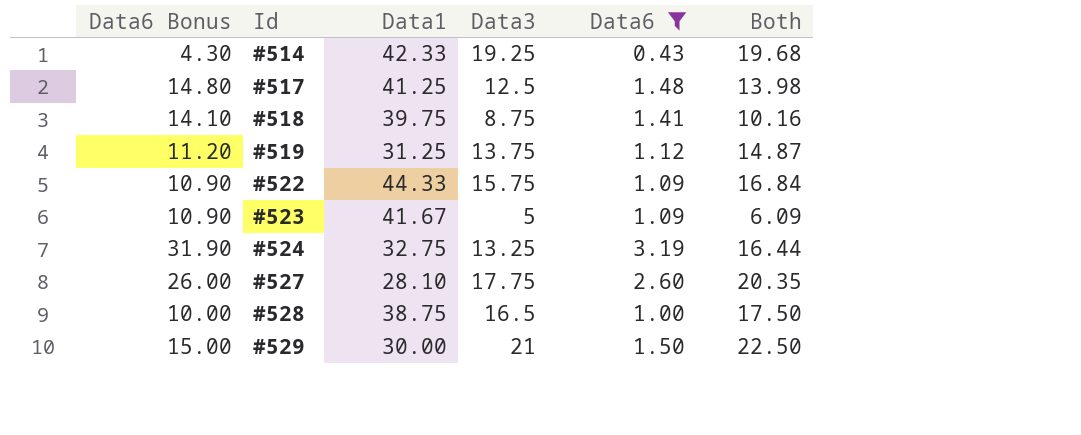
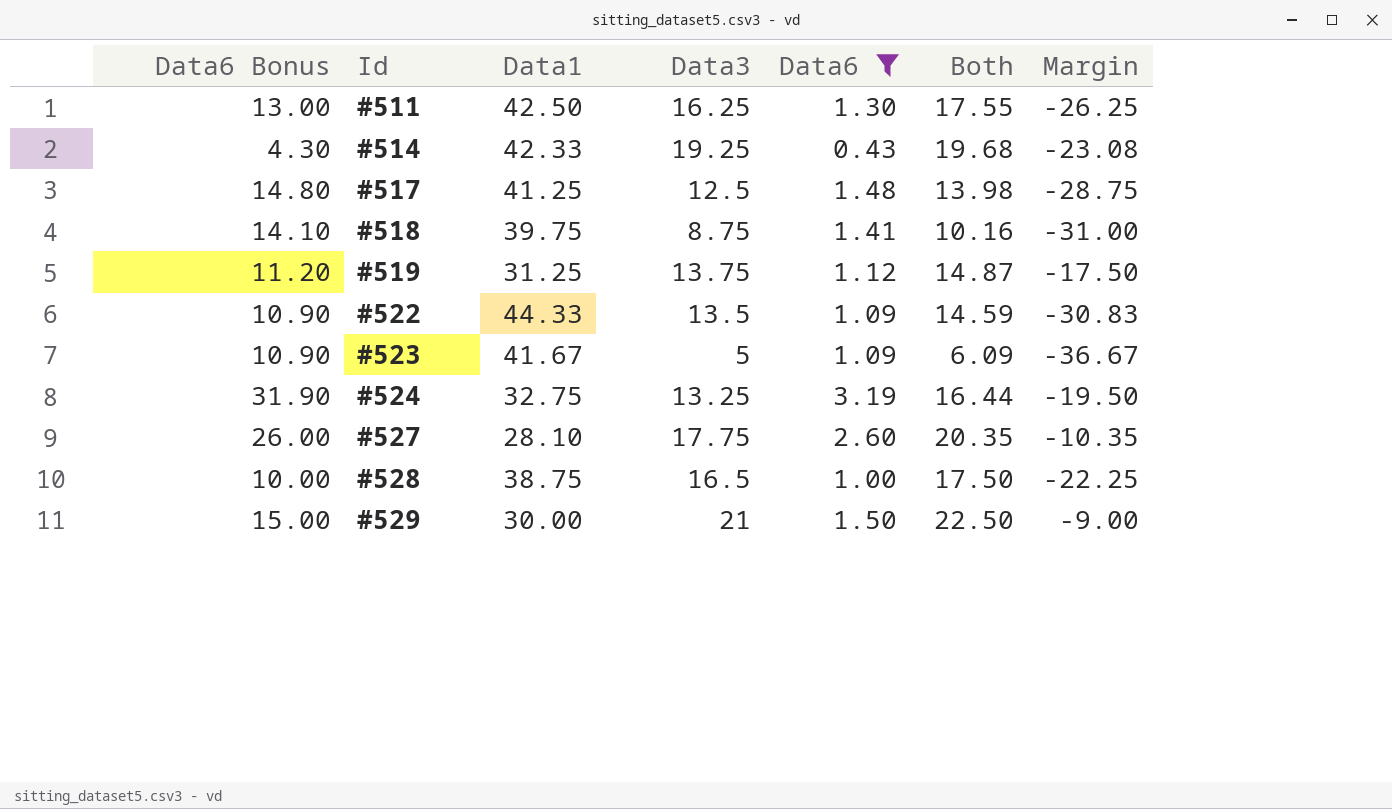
column Margin | formula: none -> [Data3] - [Data1]
row #511: none -> 13.00 | 42.50 | 16.25 | 1.30 | 17.55 | -26.25
#522 | Data3: 15.75 -> 13.5
#522 | Both: 16.84 -> 14.59

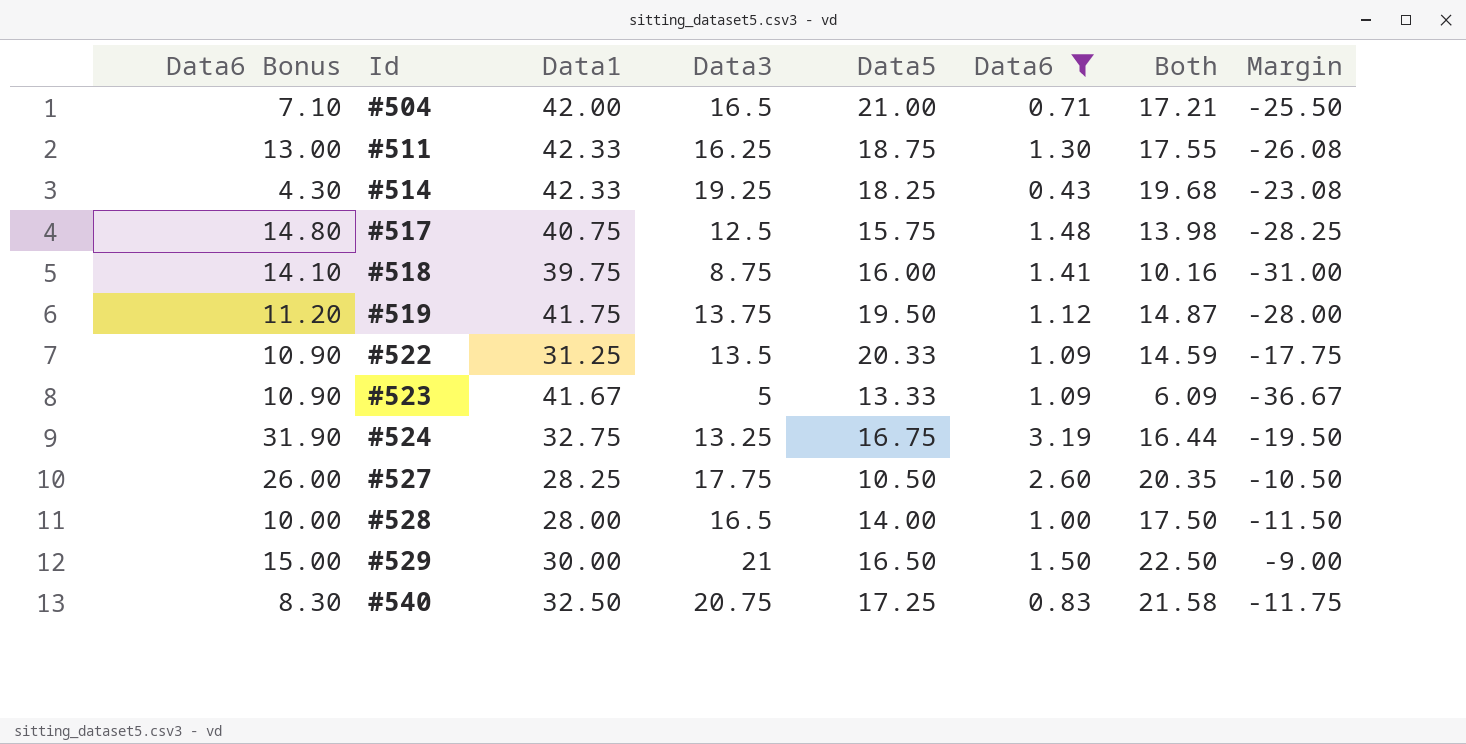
column Data5 | position: none -> 5
row #504: none -> 7.10 | 42.00 | 16.5 | 21.00 | 0.71 | 17.21 | -25.50
#511 | Data1: 42.50 -> 42.33
#511 | Margin: -26.25 -> -26.08
#517 | Data1: 41.25 -> 40.75
#517 | Margin: -28.75 -> -28.25
#519 | Data1: 31.25 -> 41.75
#519 | Margin: -17.50 -> -28.00
#522 | Data1: 44.33 -> 31.25
#522 | Margin: -30.83 -> -17.75
#527 | Data1: 28.10 -> 28.25
#527 | Margin: -10.35 -> -10.50
#528 | Data1: 38.75 -> 28.00
#528 | Margin: -22.25 -> -11.50
row #540: none -> 8.30 | 32.50 | 20.75 | 17.25 | 0.83 | 21.58 | -11.75

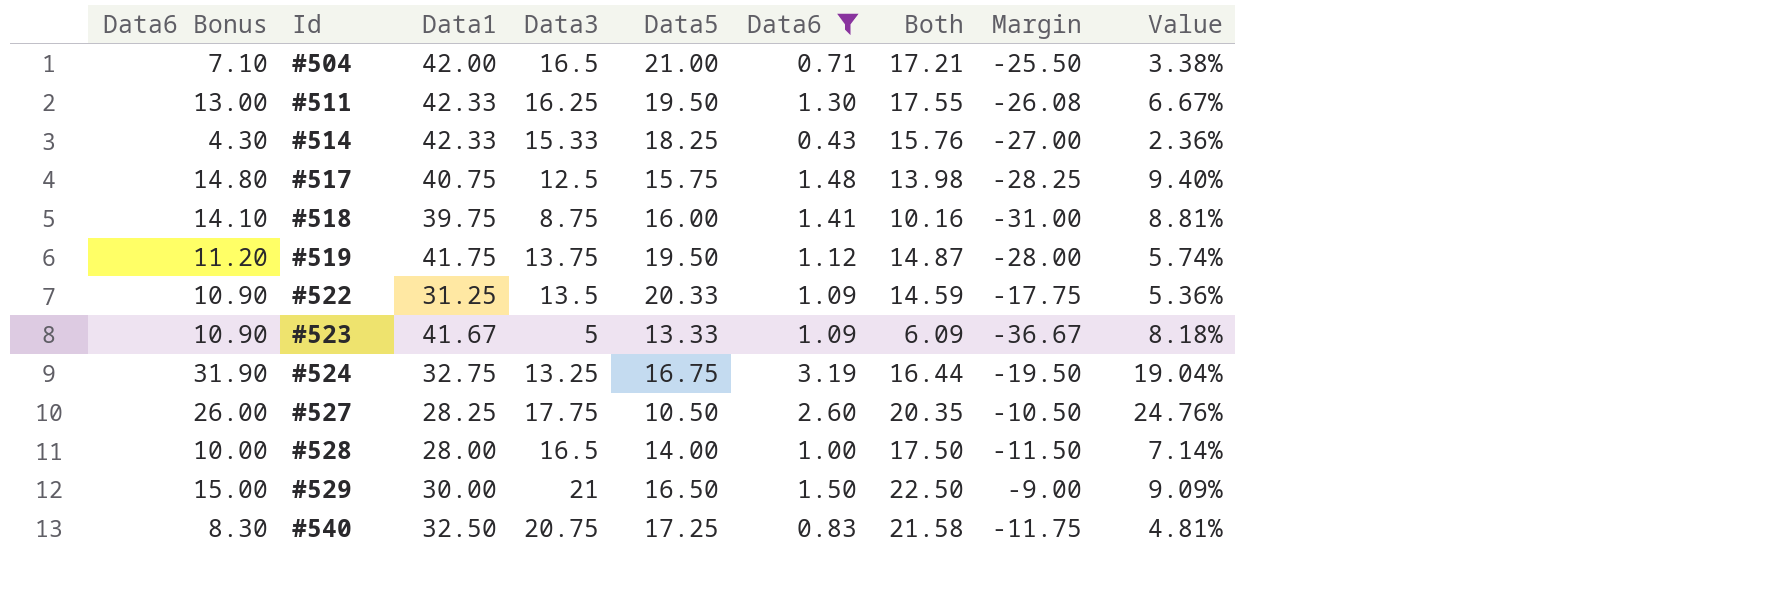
column Value | formula: none -> [Data6] / [Data5]
#511 | Data5: 18.75 -> 19.50
#514 | Data3: 19.25 -> 15.33
#514 | Both: 19.68 -> 15.76
#514 | Margin: -23.08 -> -27.00

